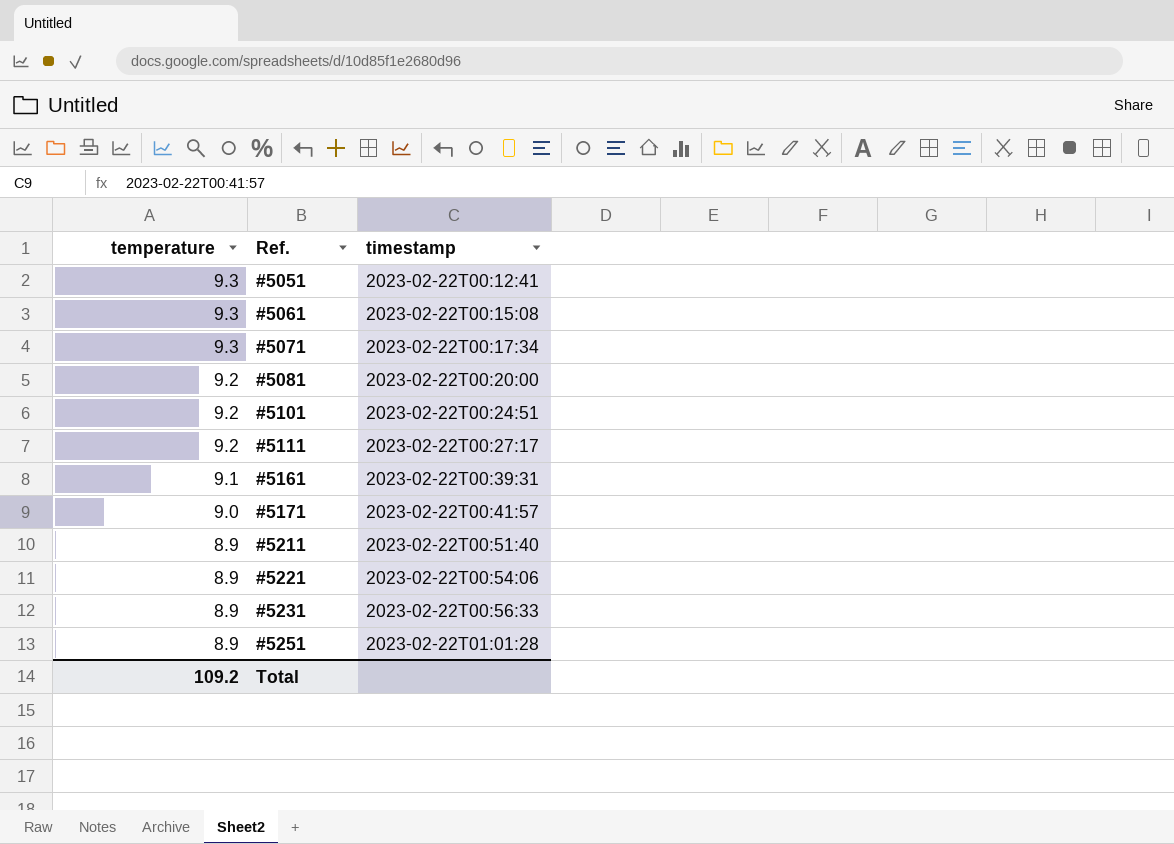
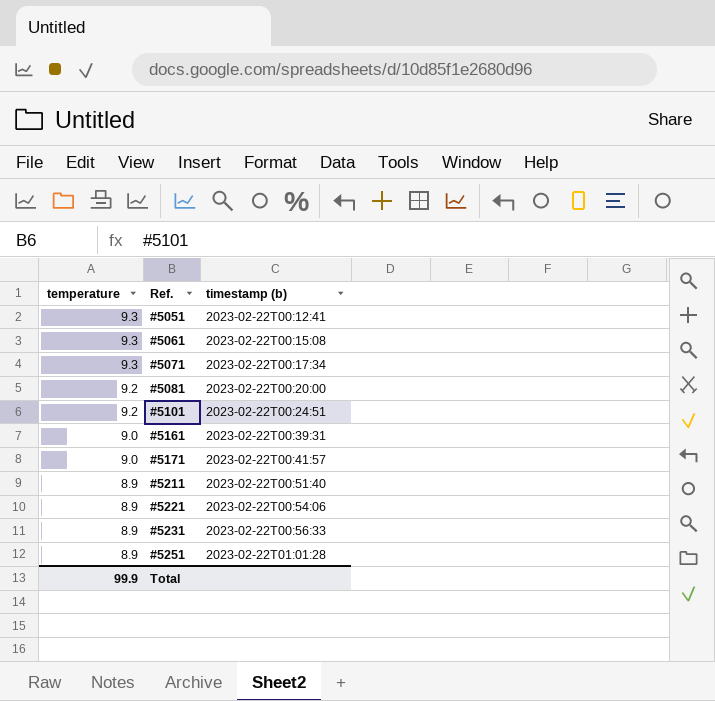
column name: timestamp -> timestamp (b)
row #5111: 9.2 | 2023-02-22T00:27:17 -> none
#5161 | temperature: 9.1 -> 9.0
Total | temperature: 109.2 -> 99.9

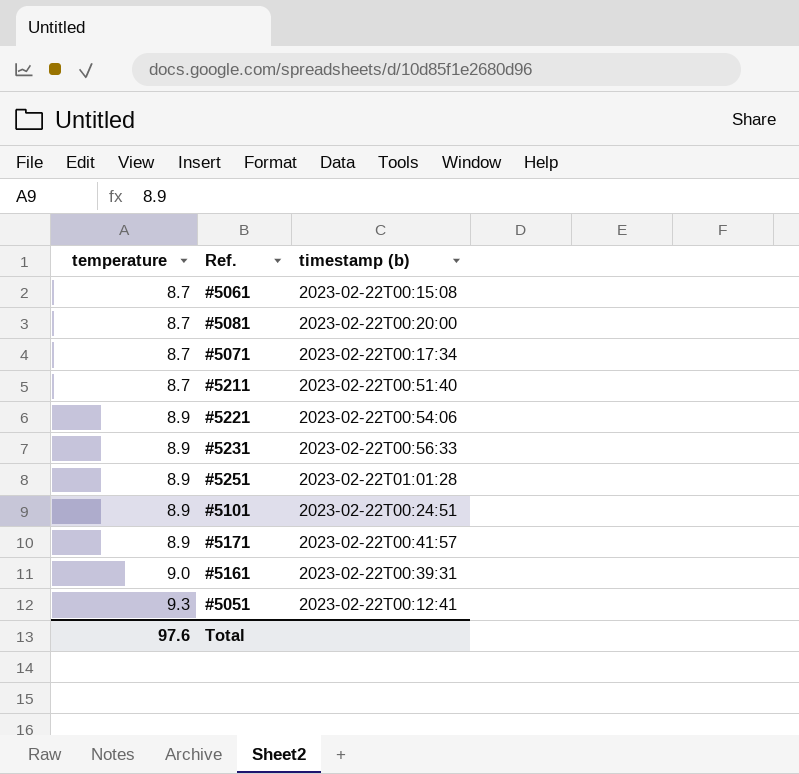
row order: temperature descending -> temperature ascending
#5061 | temperature: 9.3 -> 8.7
#5081 | temperature: 9.2 -> 8.7
#5071 | temperature: 9.3 -> 8.7
#5211 | temperature: 8.9 -> 8.7
#5101 | temperature: 9.2 -> 8.9
#5171 | temperature: 9.0 -> 8.9
Total | temperature: 99.9 -> 97.6

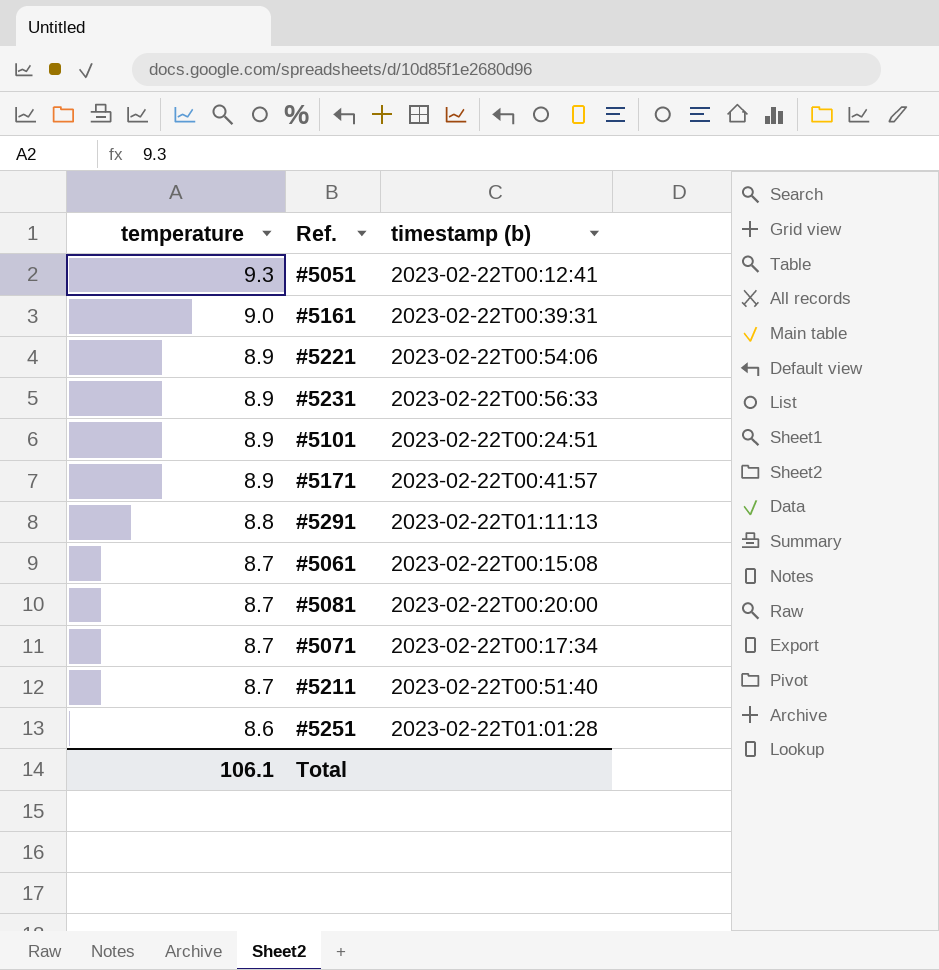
row order: temperature ascending -> temperature descending
row #5291: none -> 8.8 | 2023-02-22T01:11:13
#5251 | temperature: 8.9 -> 8.6
Total | temperature: 97.6 -> 106.1

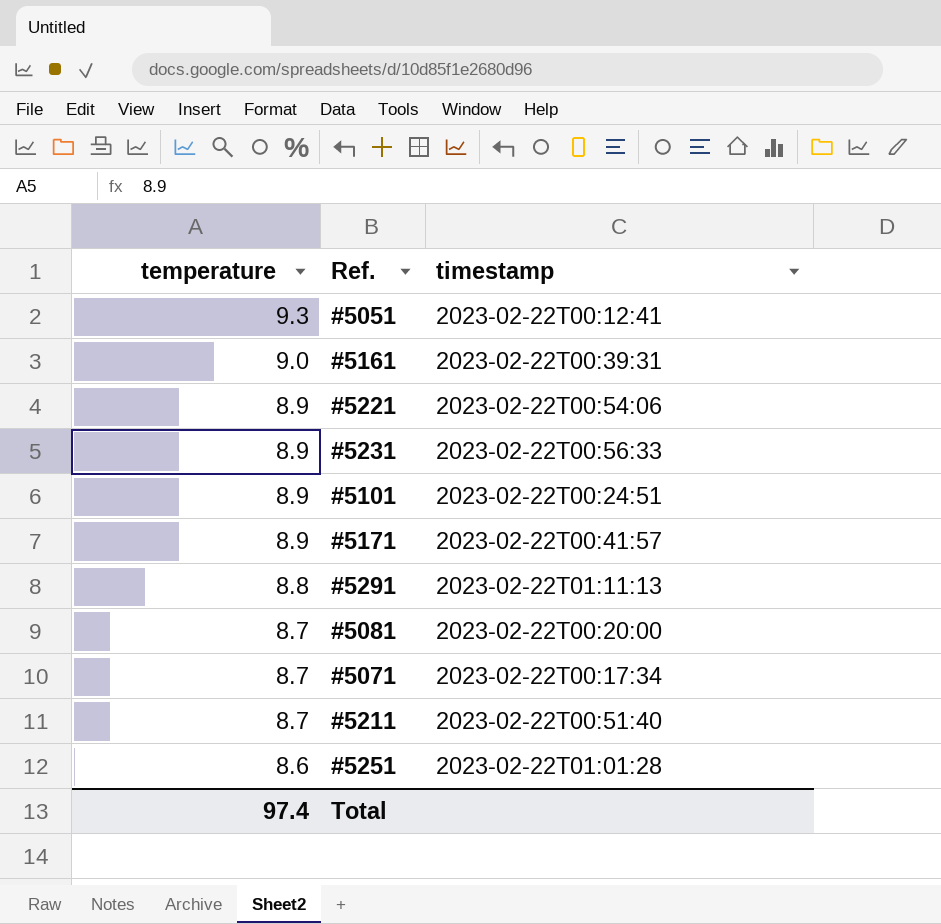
column name: timestamp (b) -> timestamp
row #5061: 8.7 | 2023-02-22T00:15:08 -> none
Total | temperature: 106.1 -> 97.4

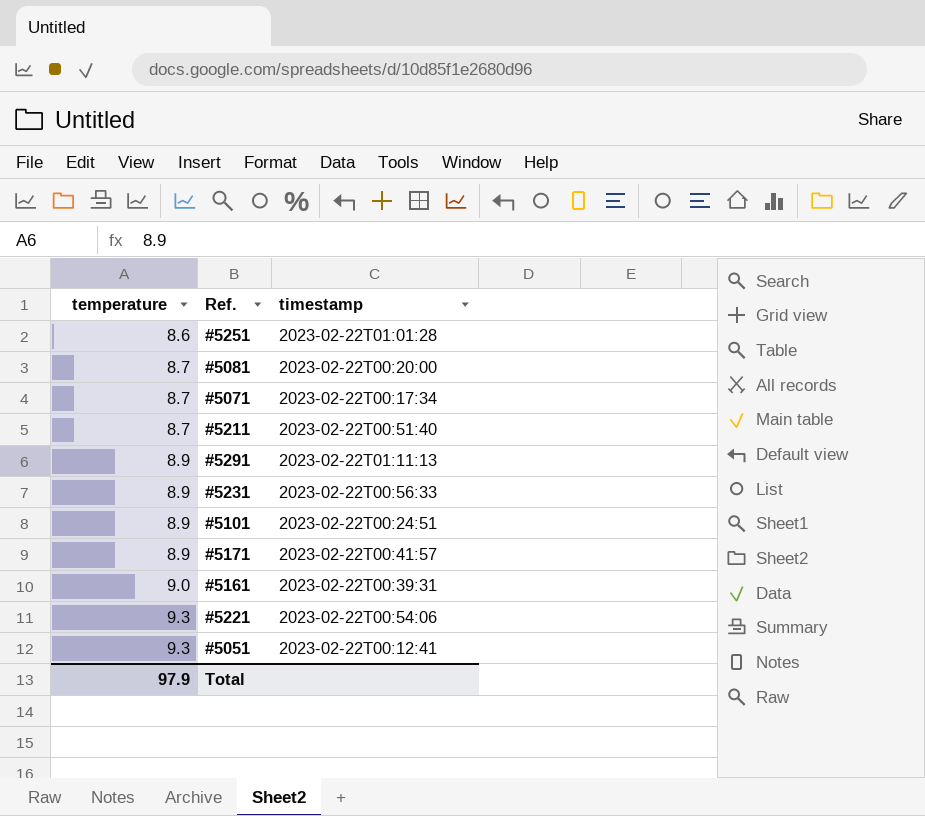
row order: temperature descending -> temperature ascending
#5291 | temperature: 8.8 -> 8.9
#5221 | temperature: 8.9 -> 9.3
Total | temperature: 97.4 -> 97.9

